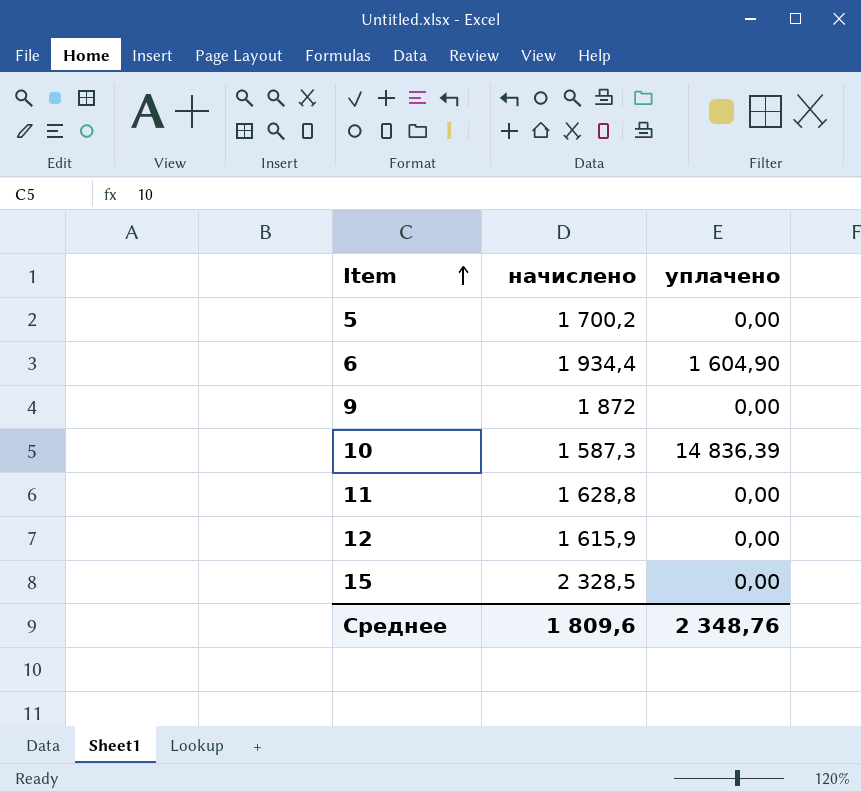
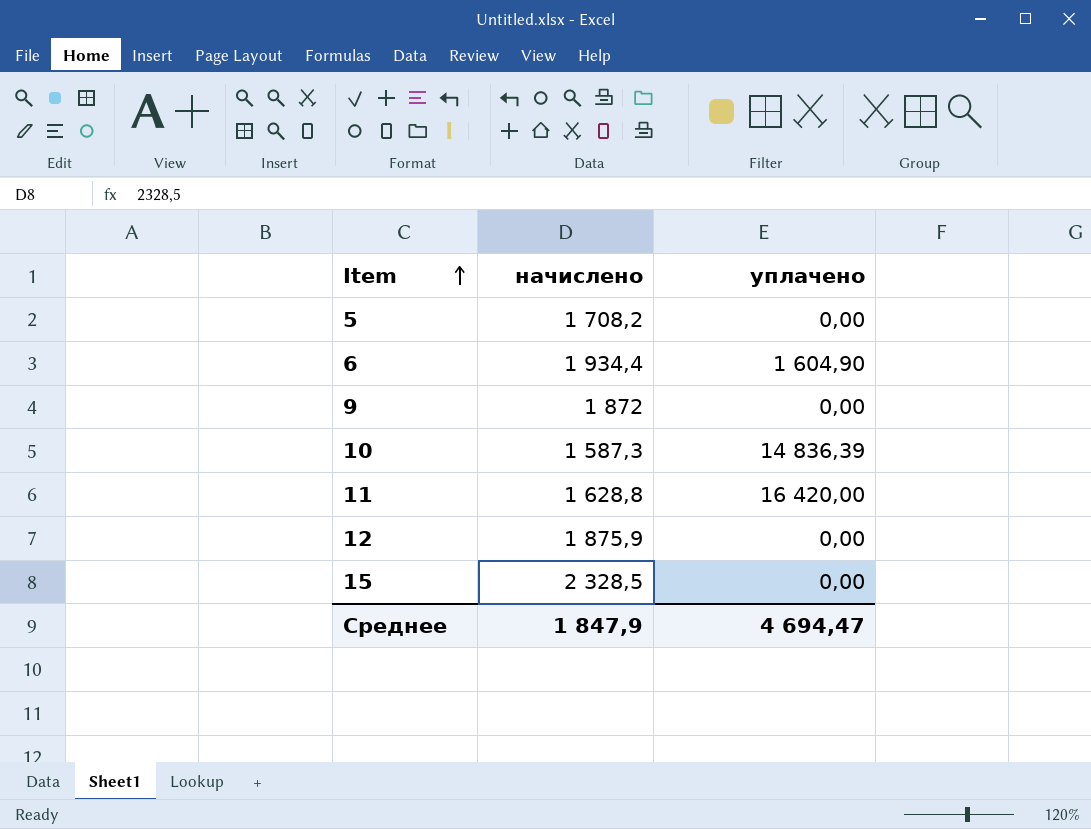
5 | начислено: 1 700,2 -> 1 708,2
11 | уплачено: 0,00 -> 16 420,00
12 | начислено: 1 615,9 -> 1 875,9
Среднее | начислено: 1 809,6 -> 1 847,9
Среднее | уплачено: 2 348,76 -> 4 694,47

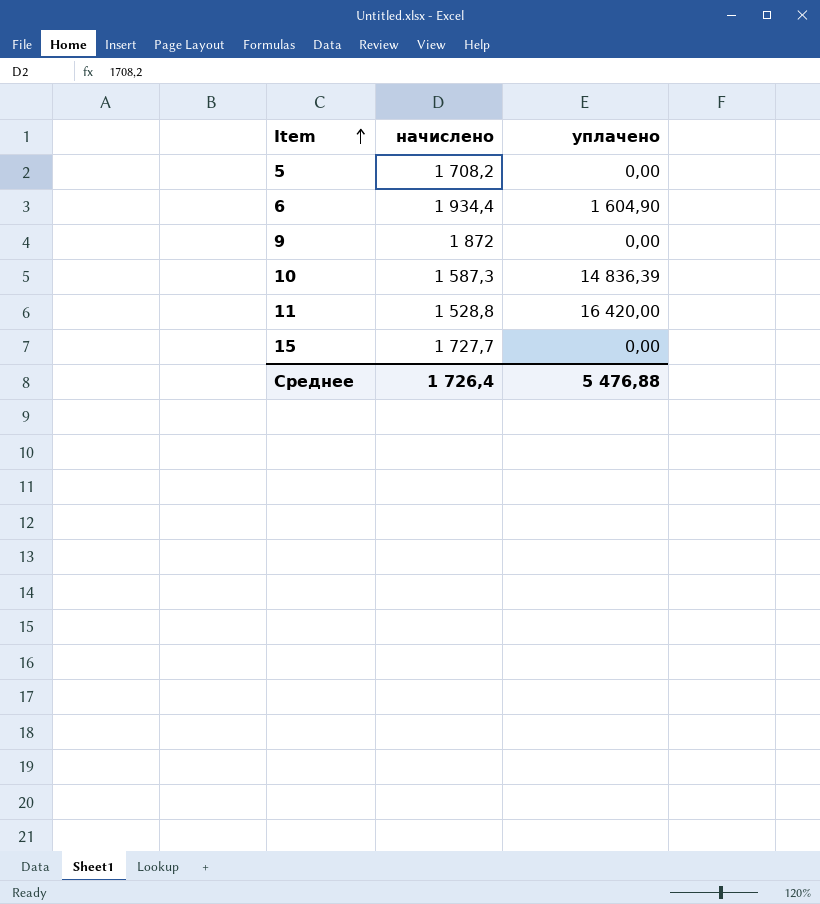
row 12: 1 875,9 | 0,00 -> none
11 | начислено: 1 628,8 -> 1 528,8
15 | начислено: 2 328,5 -> 1 727,7
Среднее | начислено: 1 847,9 -> 1 726,4
Среднее | уплачено: 4 694,47 -> 5 476,88

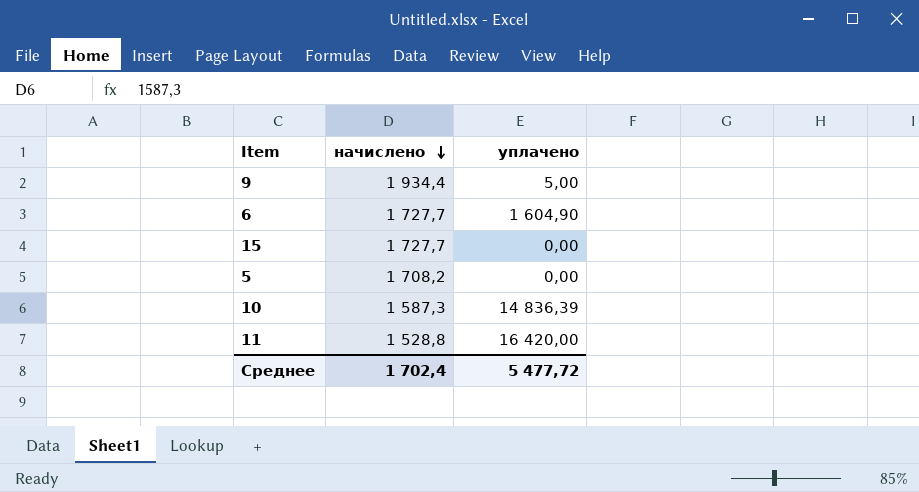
row order: Item ascending -> начислено descending
9 | начислено: 1 872 -> 1 934,4
9 | уплачено: 0,00 -> 5,00
6 | начислено: 1 934,4 -> 1 727,7
Среднее | начислено: 1 726,4 -> 1 702,4
Среднее | уплачено: 5 476,88 -> 5 477,72

